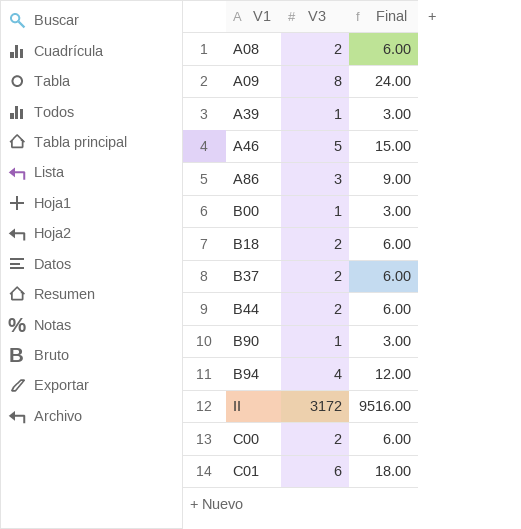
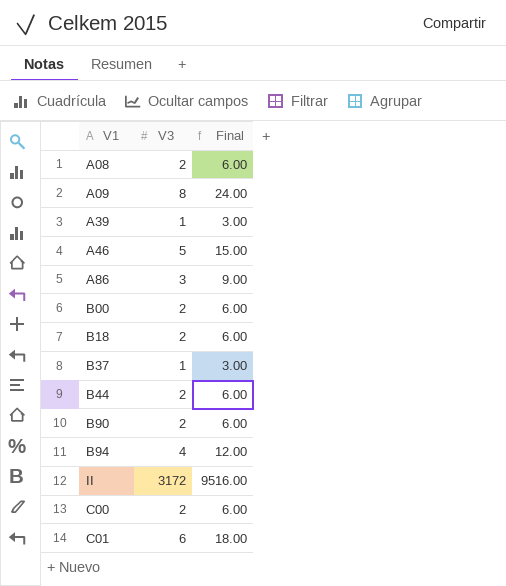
B00 | V3: 1 -> 2
B00 | Final: 3.00 -> 6.00
B37 | V3: 2 -> 1
B37 | Final: 6.00 -> 3.00
B90 | V3: 1 -> 2
B90 | Final: 3.00 -> 6.00

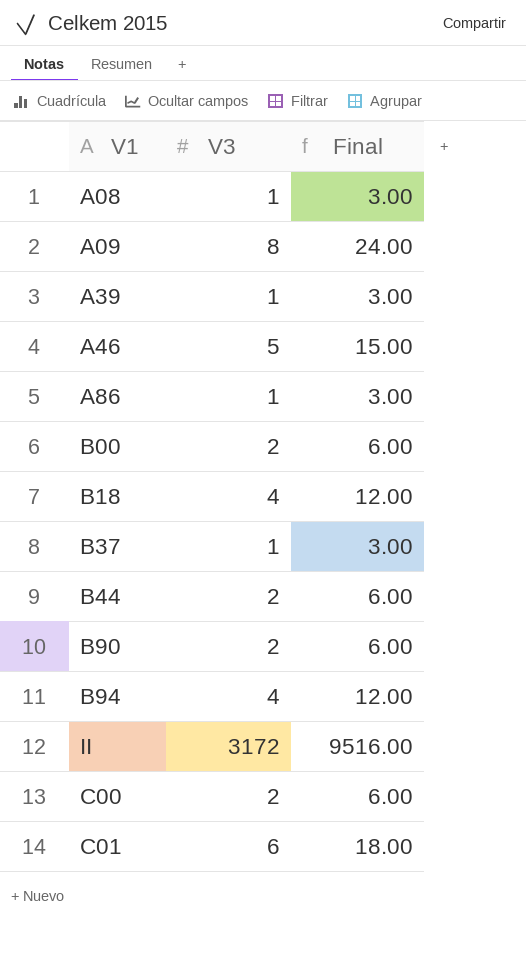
A08 | V3: 2 -> 1
A08 | Final: 6.00 -> 3.00
A86 | V3: 3 -> 1
A86 | Final: 9.00 -> 3.00
B18 | V3: 2 -> 4
B18 | Final: 6.00 -> 12.00

